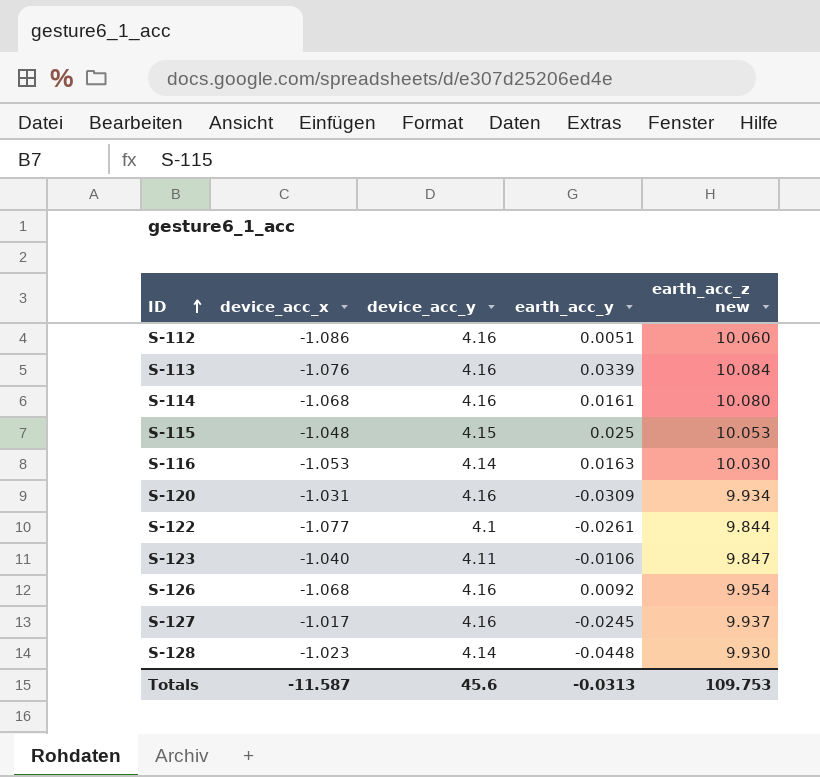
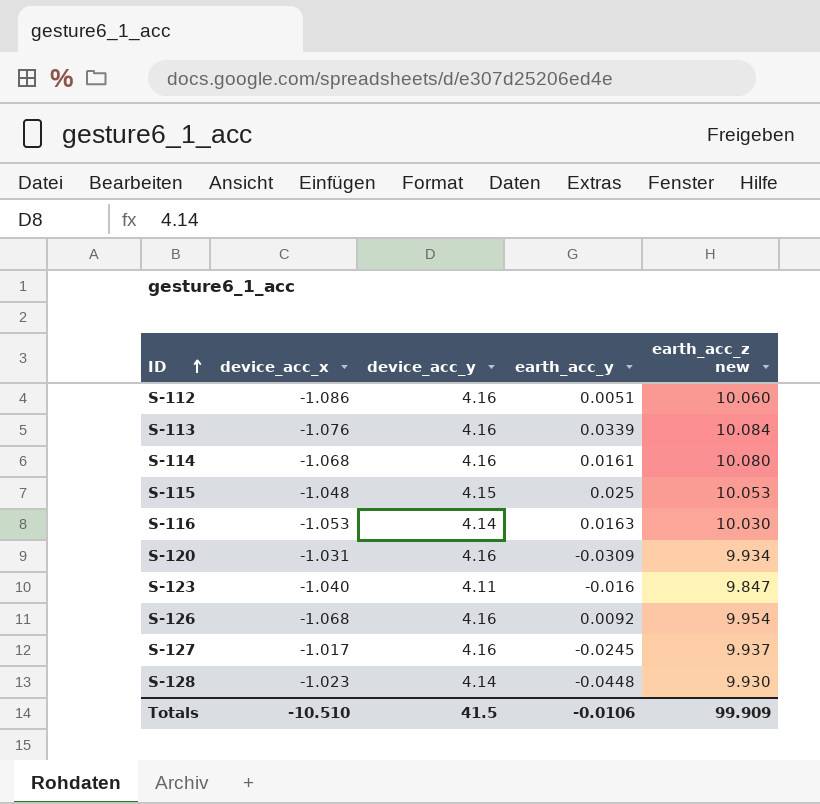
row S-122: -1.077 | 4.1 | -0.0261 | 9.844 -> none
S-123 | earth_acc_y: -0.0106 -> -0.016
Totals | device_acc_x: -11.587 -> -10.510
Totals | device_acc_y: 45.6 -> 41.5
Totals | earth_acc_y: -0.0313 -> -0.0106
Totals | earth_acc_z new: 109.753 -> 99.909

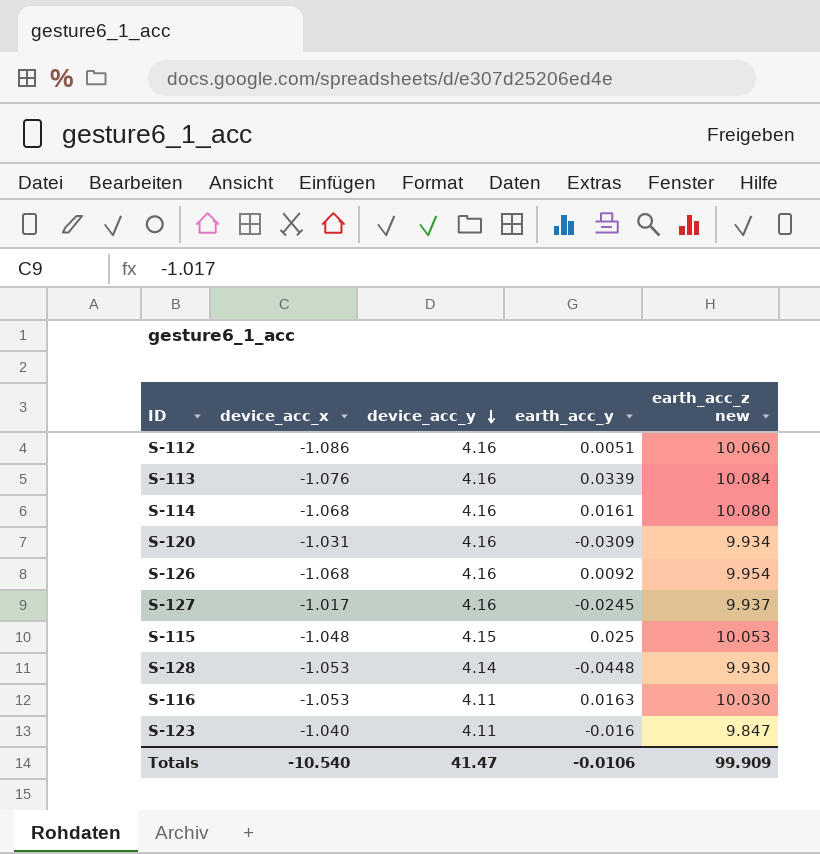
row order: ID ascending -> device_acc_y descending
S-128 | device_acc_x: -1.023 -> -1.053
S-116 | device_acc_y: 4.14 -> 4.11
Totals | device_acc_x: -10.510 -> -10.540
Totals | device_acc_y: 41.5 -> 41.47

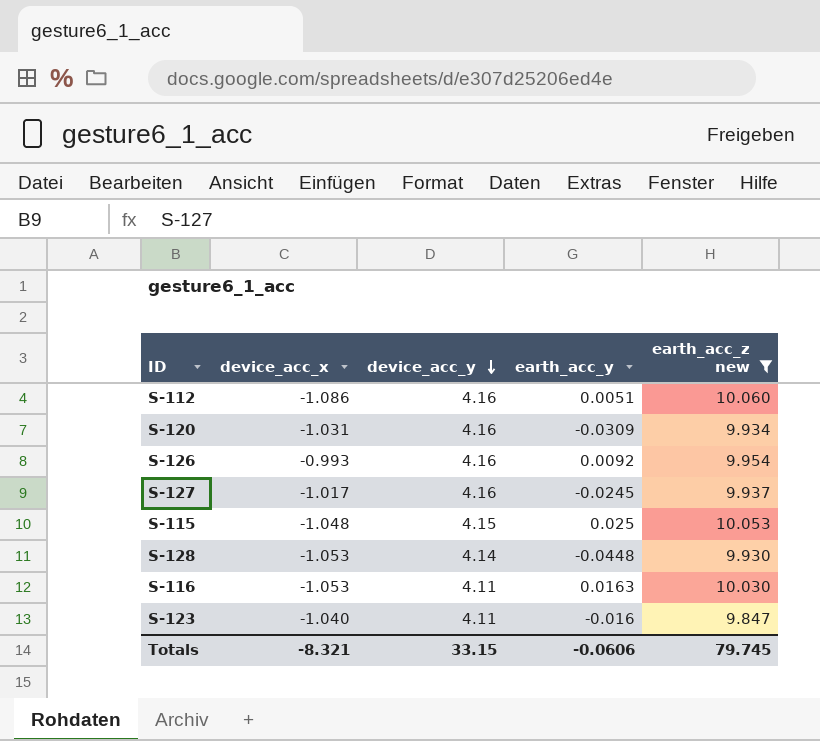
filter: none -> earth_acc_z new <= 10.060
S-126 | device_acc_x: -1.068 -> -0.993
Totals | device_acc_x: -10.540 -> -8.321
Totals | device_acc_y: 41.47 -> 33.15
Totals | earth_acc_y: -0.0106 -> -0.0606
Totals | earth_acc_z new: 99.909 -> 79.745

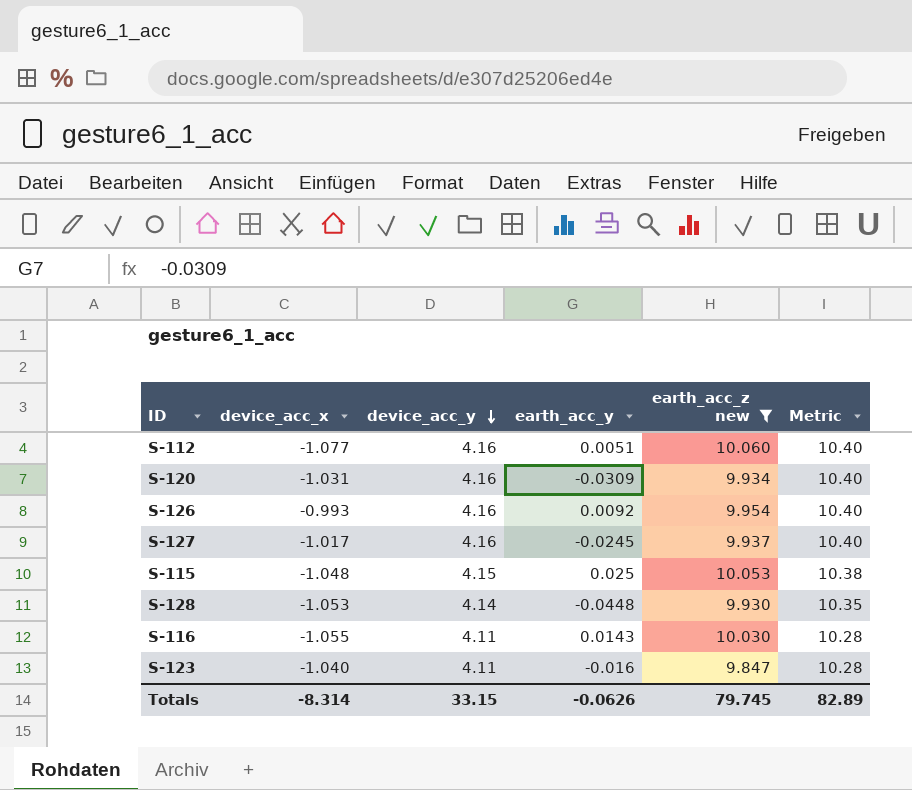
column Metric | formula: none -> [device_acc_y] * 2.5
S-112 | device_acc_x: -1.086 -> -1.077
S-116 | device_acc_x: -1.053 -> -1.055
S-116 | earth_acc_y: 0.0163 -> 0.0143
Totals | device_acc_x: -8.321 -> -8.314
Totals | earth_acc_y: -0.0606 -> -0.0626

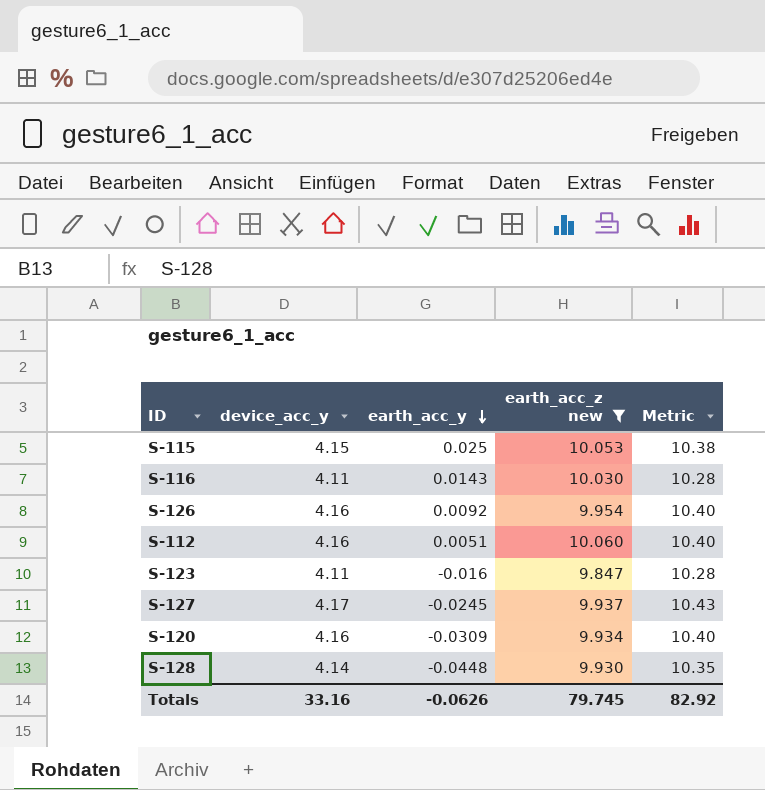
row order: device_acc_y descending -> earth_acc_y descending
column device_acc_x | position: 2 -> none
S-127 | device_acc_y: 4.16 -> 4.17
S-127 | Metric: 10.40 -> 10.43
Totals | device_acc_y: 33.15 -> 33.16
Totals | Metric: 82.89 -> 82.92

